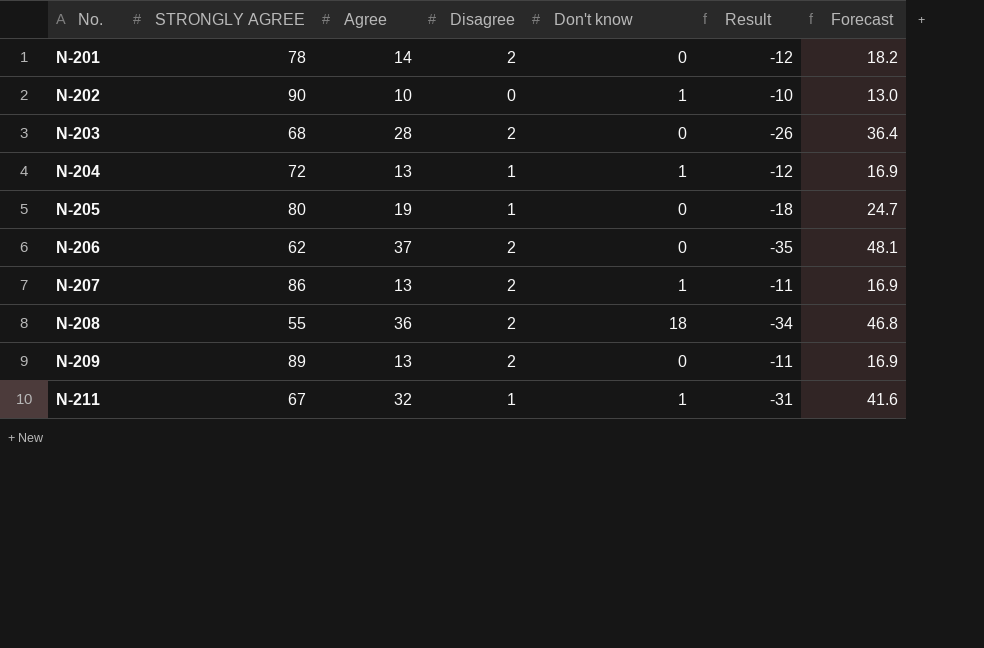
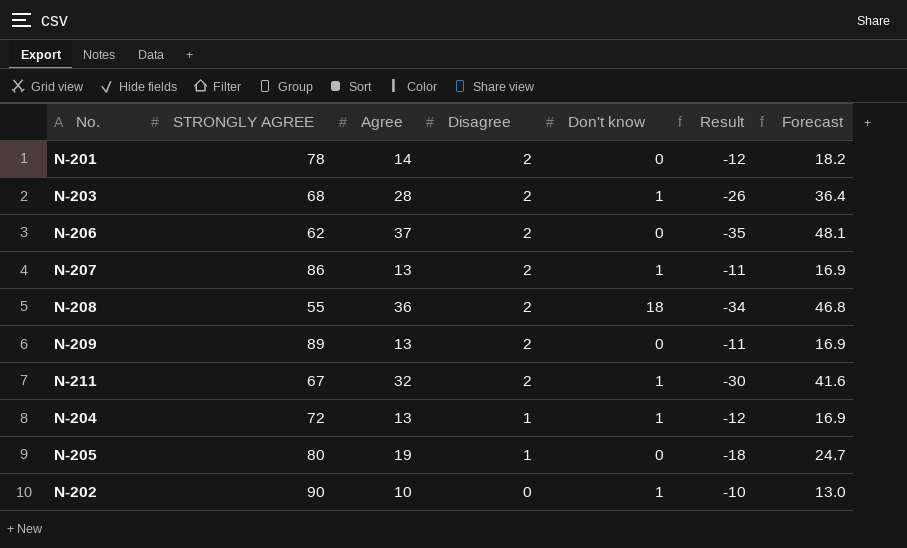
row order: No. ascending -> Disagree descending
N-203 | Don't know: 0 -> 1
N-211 | Disagree: 1 -> 2
N-211 | Result: -31 -> -30

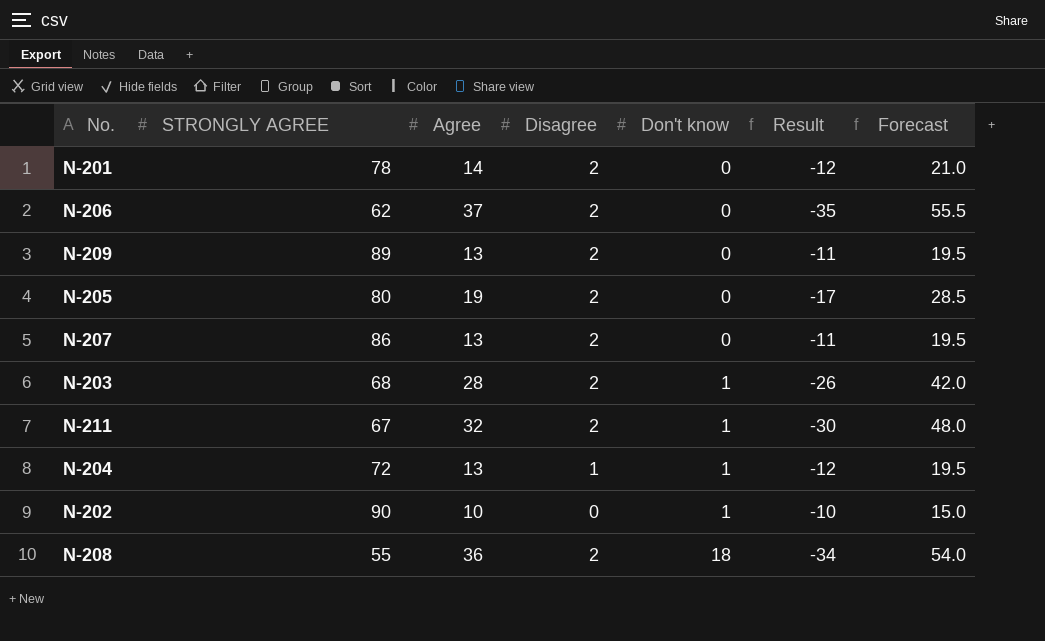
row order: Disagree descending -> Don't know ascending
column Forecast | formula: [Agree] * 1.3 -> [Agree] * 1.5
N-205 | Disagree: 1 -> 2
N-205 | Result: -18 -> -17
N-207 | Don't know: 1 -> 0

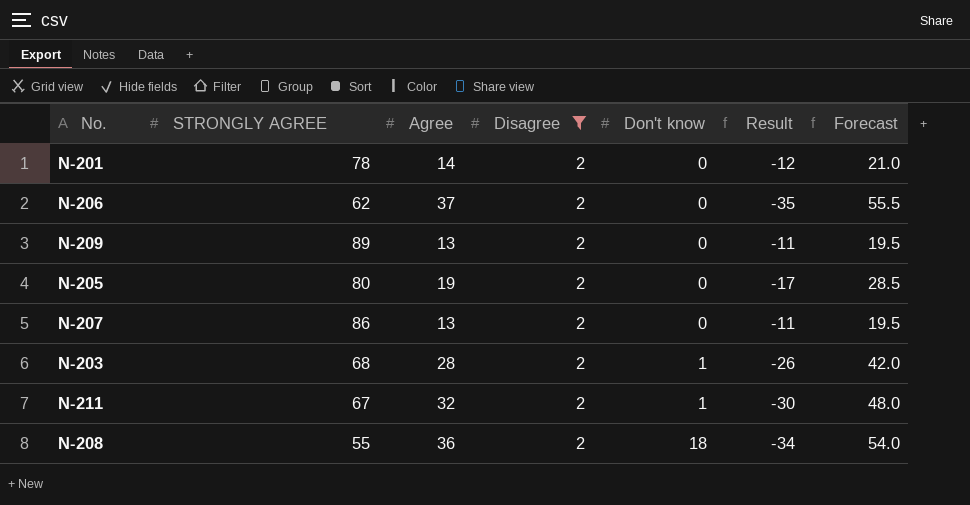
filter: none -> Disagree = 2

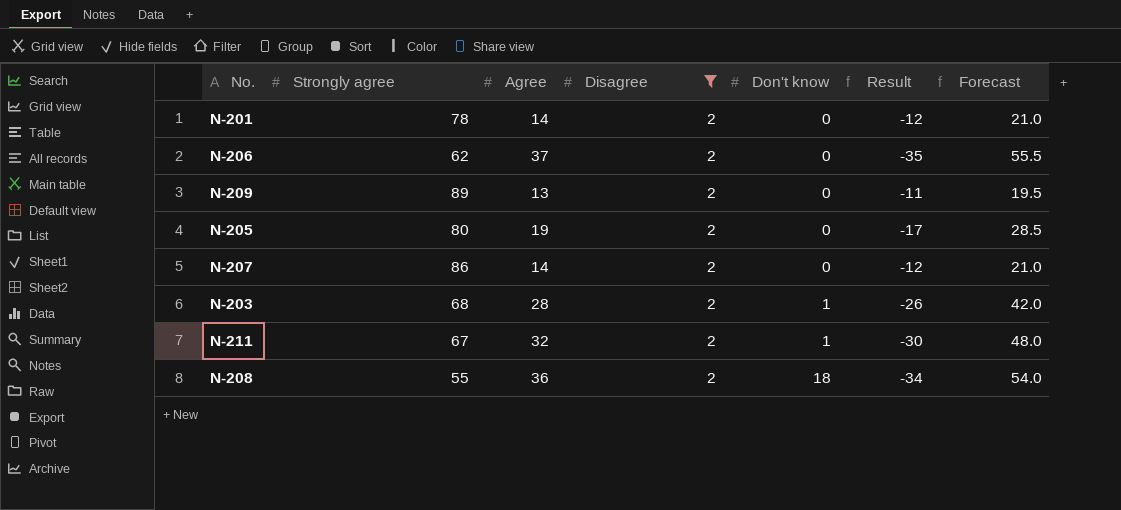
column name: STRONGLY AGREE -> Strongly agree
N-207 | Agree: 13 -> 14
N-207 | Result: -11 -> -12
N-207 | Forecast: 19.5 -> 21.0

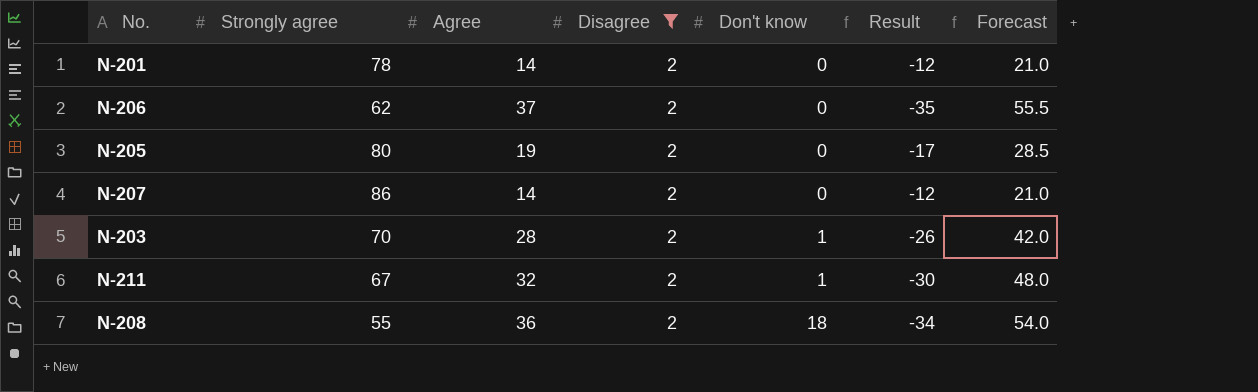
row N-209: 89 | 13 | 2 | 0 | -11 | 19.5 -> none
N-203 | Strongly agree: 68 -> 70

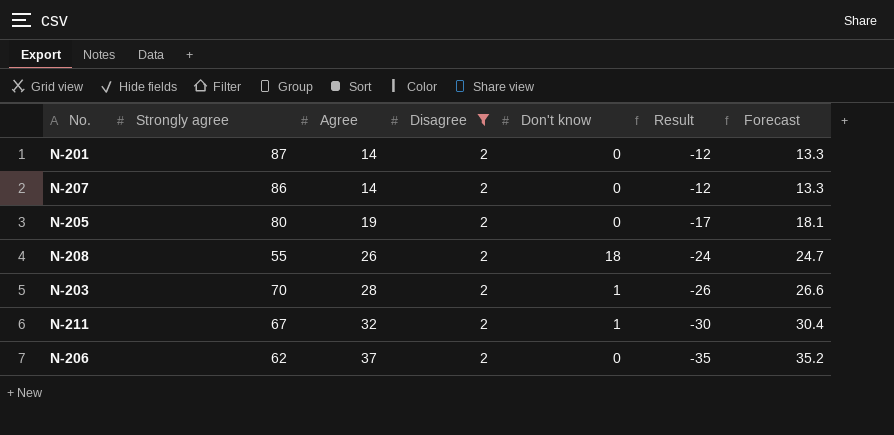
row order: Don't know ascending -> Agree ascending
column Forecast | formula: [Agree] * 1.5 -> [Agree] * 0.95
N-201 | Strongly agree: 78 -> 87
N-208 | Agree: 36 -> 26
N-208 | Result: -34 -> -24

